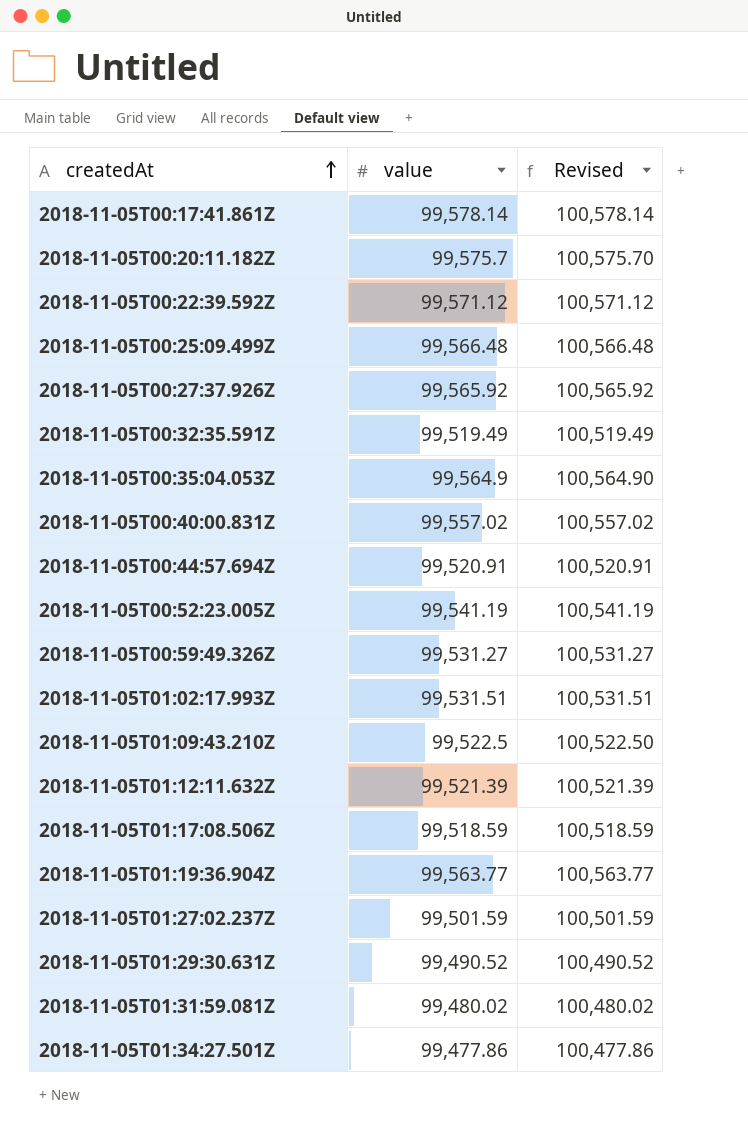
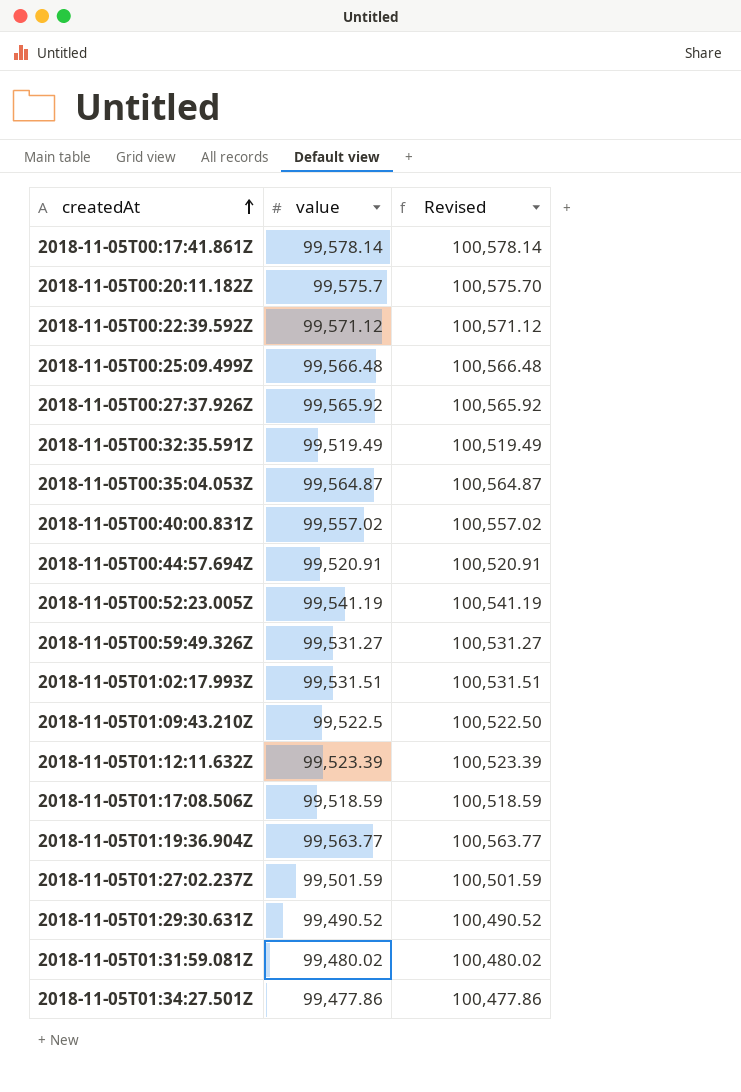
2018-11-05T00:35:04.053Z | value: 99,564.9 -> 99,564.87
2018-11-05T00:35:04.053Z | Revised: 100,564.90 -> 100,564.87
2018-11-05T01:12:11.632Z | value: 99,521.39 -> 99,523.39
2018-11-05T01:12:11.632Z | Revised: 100,521.39 -> 100,523.39

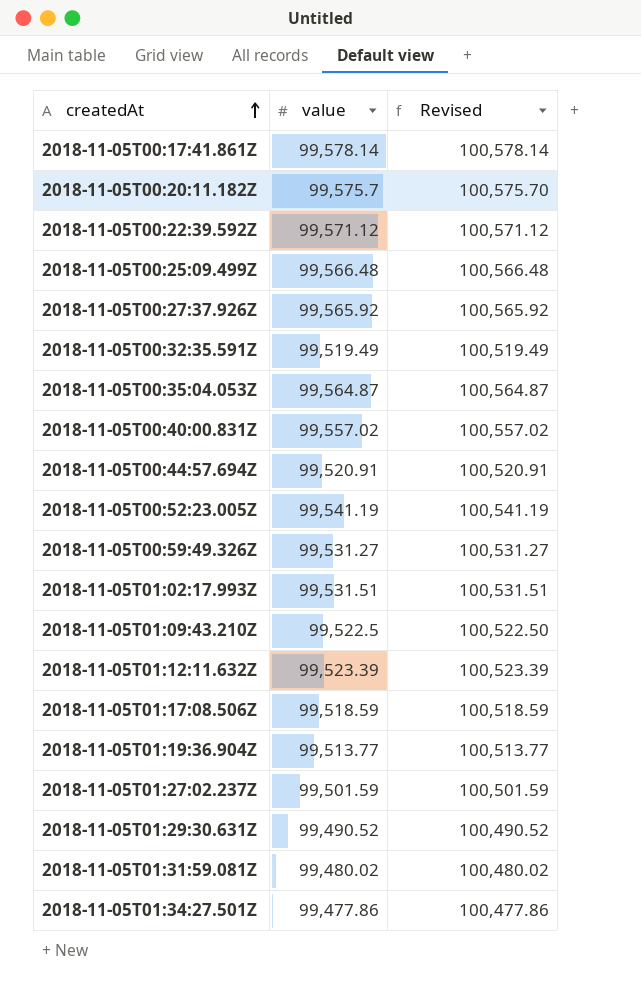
2018-11-05T01:19:36.904Z | value: 99,563.77 -> 99,513.77
2018-11-05T01:19:36.904Z | Revised: 100,563.77 -> 100,513.77

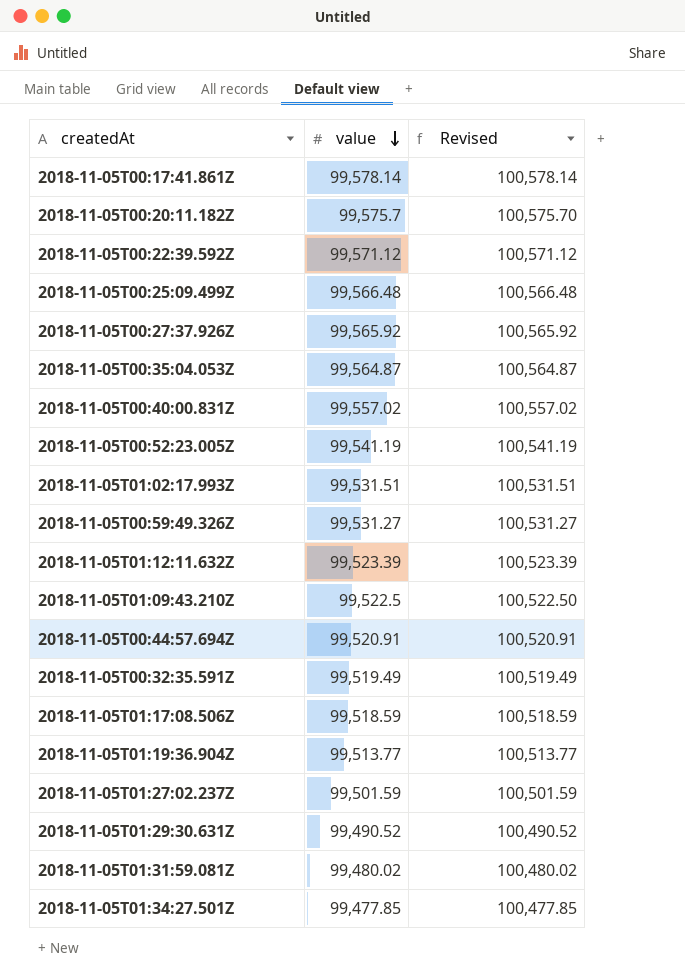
row order: createdAt ascending -> value descending
2018-11-05T01:34:27.501Z | value: 99,477.86 -> 99,477.85
2018-11-05T01:34:27.501Z | Revised: 100,477.86 -> 100,477.85

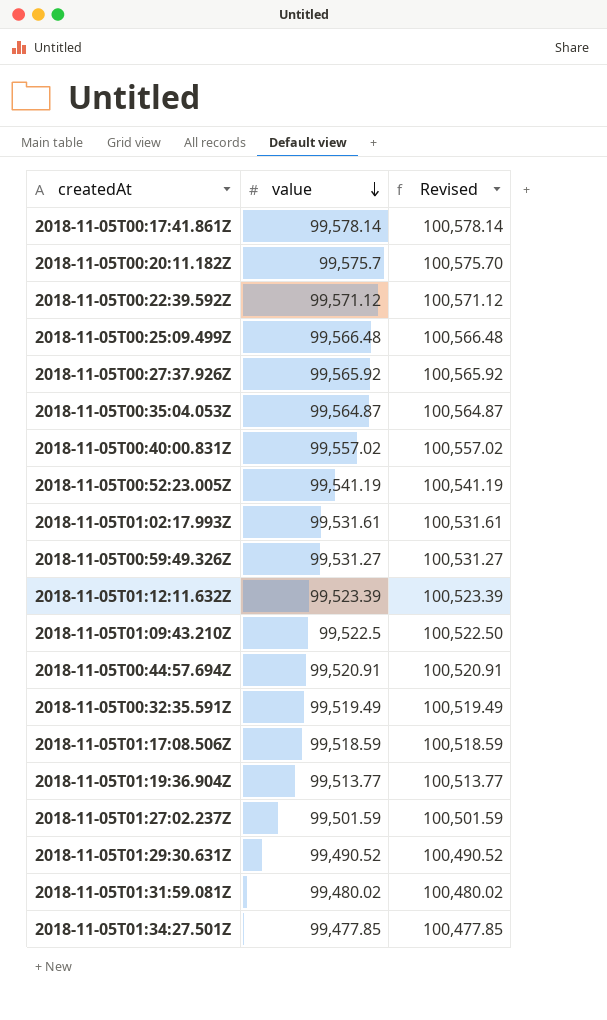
2018-11-05T01:02:17.993Z | value: 99,531.51 -> 99,531.61
2018-11-05T01:02:17.993Z | Revised: 100,531.51 -> 100,531.61

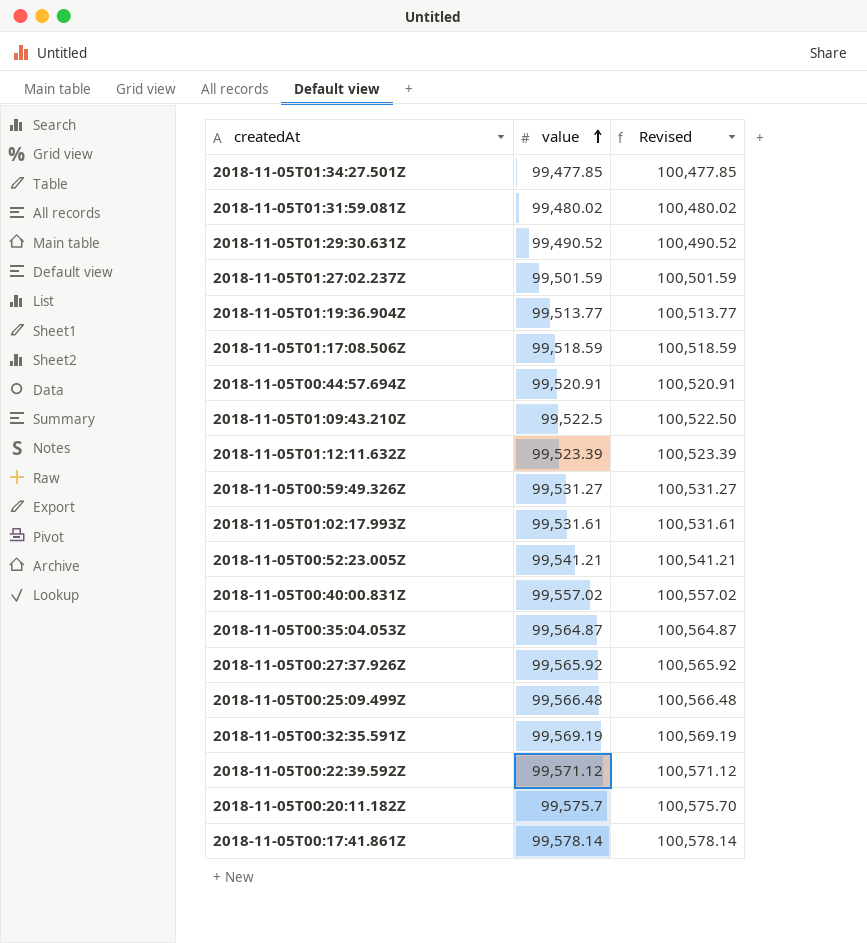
row order: value descending -> value ascending
2018-11-05T00:52:23.005Z | value: 99,541.19 -> 99,541.21
2018-11-05T00:52:23.005Z | Revised: 100,541.19 -> 100,541.21
2018-11-05T00:32:35.591Z | value: 99,519.49 -> 99,569.19
2018-11-05T00:32:35.591Z | Revised: 100,519.49 -> 100,569.19

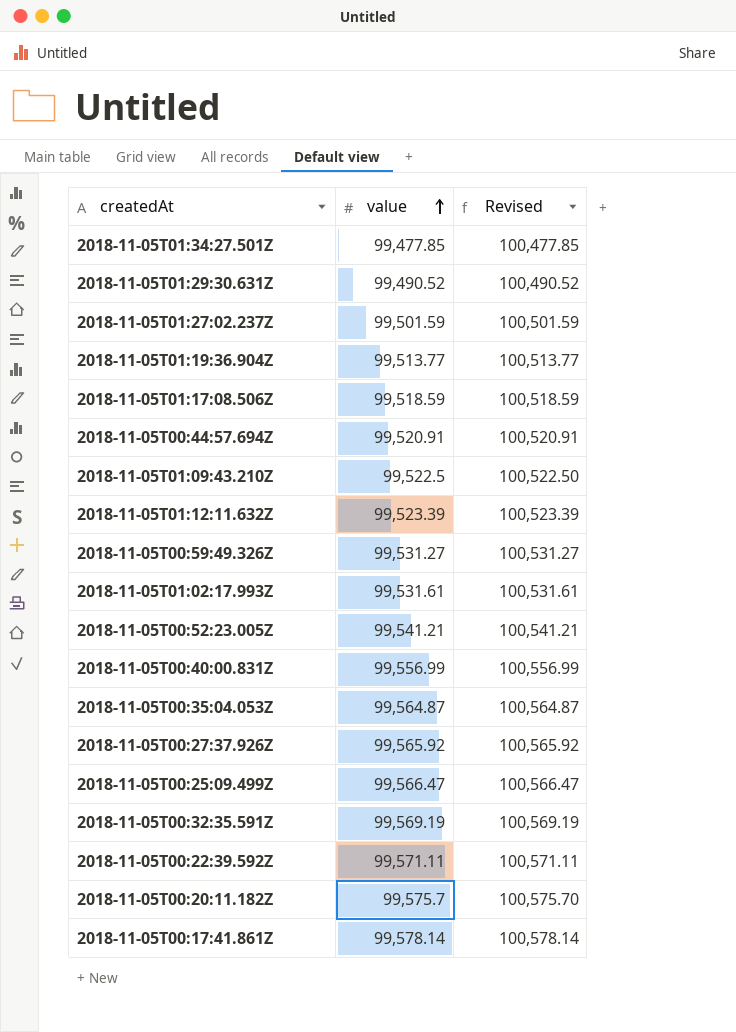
row 2018-11-05T01:31:59.081Z: 99,480.02 | 100,480.02 -> none
2018-11-05T00:40:00.831Z | value: 99,557.02 -> 99,556.99
2018-11-05T00:40:00.831Z | Revised: 100,557.02 -> 100,556.99
2018-11-05T00:25:09.499Z | value: 99,566.48 -> 99,566.47
2018-11-05T00:25:09.499Z | Revised: 100,566.48 -> 100,566.47
2018-11-05T00:22:39.592Z | value: 99,571.12 -> 99,571.11
2018-11-05T00:22:39.592Z | Revised: 100,571.12 -> 100,571.11

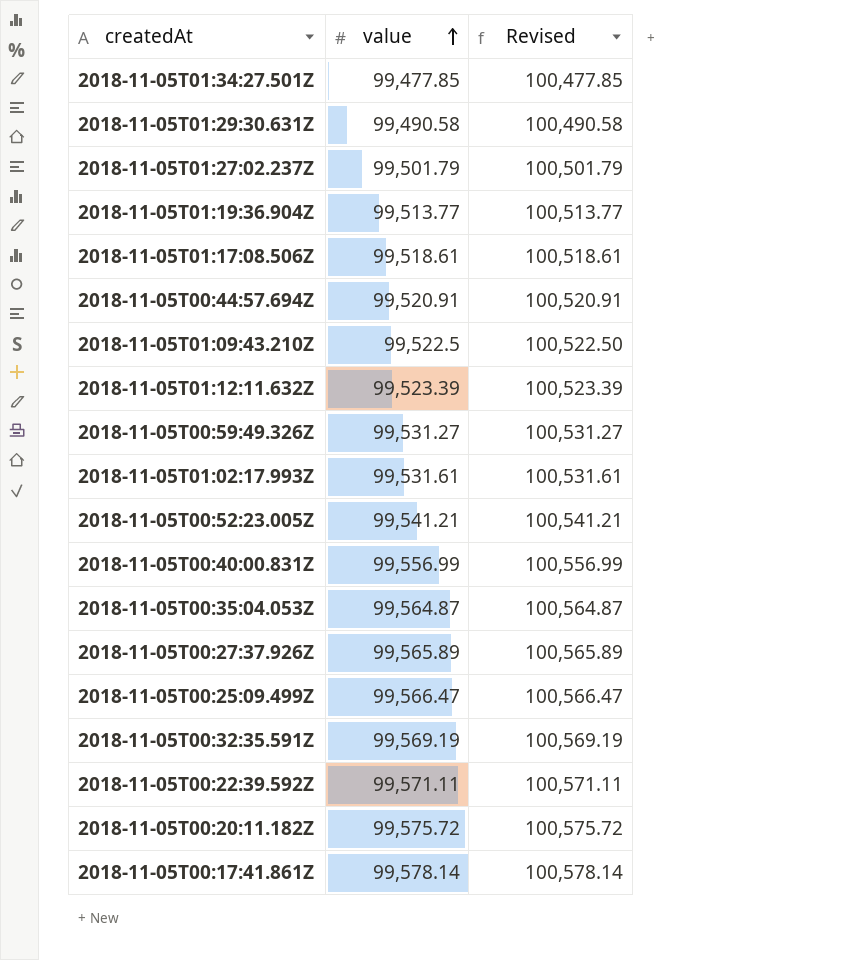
2018-11-05T01:29:30.631Z | value: 99,490.52 -> 99,490.58
2018-11-05T01:29:30.631Z | Revised: 100,490.52 -> 100,490.58
2018-11-05T01:27:02.237Z | value: 99,501.59 -> 99,501.79
2018-11-05T01:27:02.237Z | Revised: 100,501.59 -> 100,501.79
2018-11-05T01:17:08.506Z | value: 99,518.59 -> 99,518.61
2018-11-05T01:17:08.506Z | Revised: 100,518.59 -> 100,518.61
2018-11-05T00:27:37.926Z | value: 99,565.92 -> 99,565.89
2018-11-05T00:27:37.926Z | Revised: 100,565.92 -> 100,565.89
2018-11-05T00:20:11.182Z | value: 99,575.7 -> 99,575.72
2018-11-05T00:20:11.182Z | Revised: 100,575.70 -> 100,575.72

